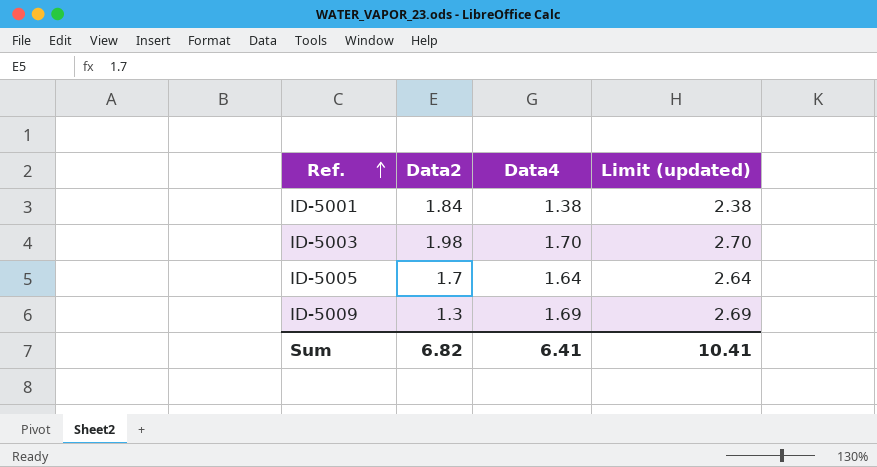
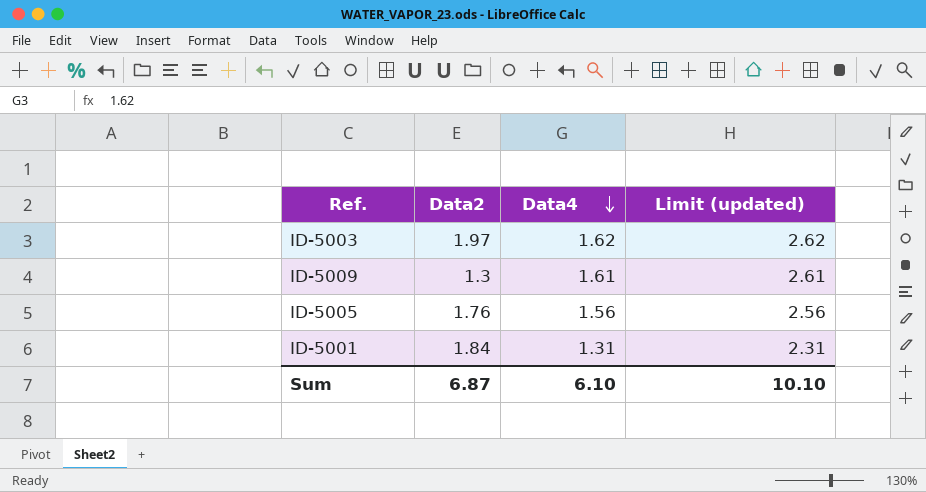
row order: Ref. ascending -> Data4 descending
ID-5003 | Data2: 1.98 -> 1.97
ID-5003 | Data4: 1.70 -> 1.62
ID-5003 | Limit (updated): 2.70 -> 2.62
ID-5009 | Data4: 1.69 -> 1.61
ID-5009 | Limit (updated): 2.69 -> 2.61
ID-5005 | Data2: 1.7 -> 1.76
ID-5005 | Data4: 1.64 -> 1.56
ID-5005 | Limit (updated): 2.64 -> 2.56
ID-5001 | Data4: 1.38 -> 1.31
ID-5001 | Limit (updated): 2.38 -> 2.31
Sum | Data2: 6.82 -> 6.87
Sum | Data4: 6.41 -> 6.10
Sum | Limit (updated): 10.41 -> 10.10

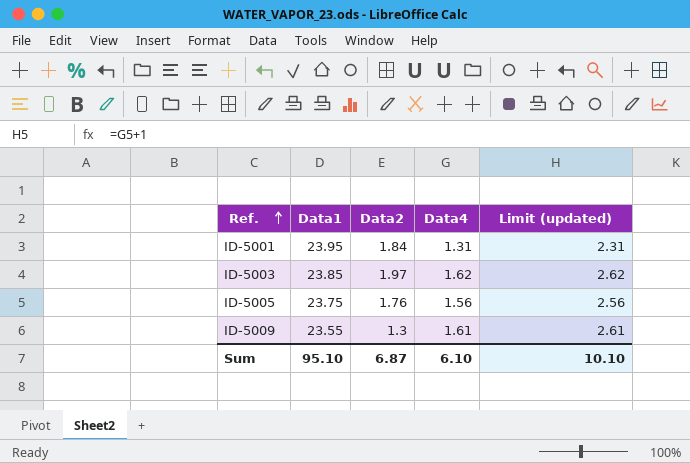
row order: Data4 descending -> Ref. ascending
column Data1 | position: none -> 2

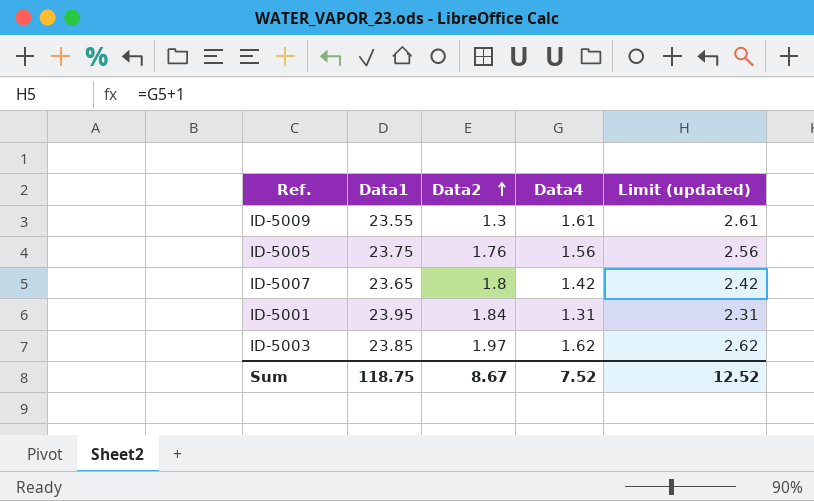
row order: Ref. ascending -> Data2 ascending
row ID-5007: none -> 23.65 | 1.8 | 1.42 | 2.42
Sum | Data1: 95.10 -> 118.75
Sum | Data2: 6.87 -> 8.67
Sum | Data4: 6.10 -> 7.52
Sum | Limit (updated): 10.10 -> 12.52

